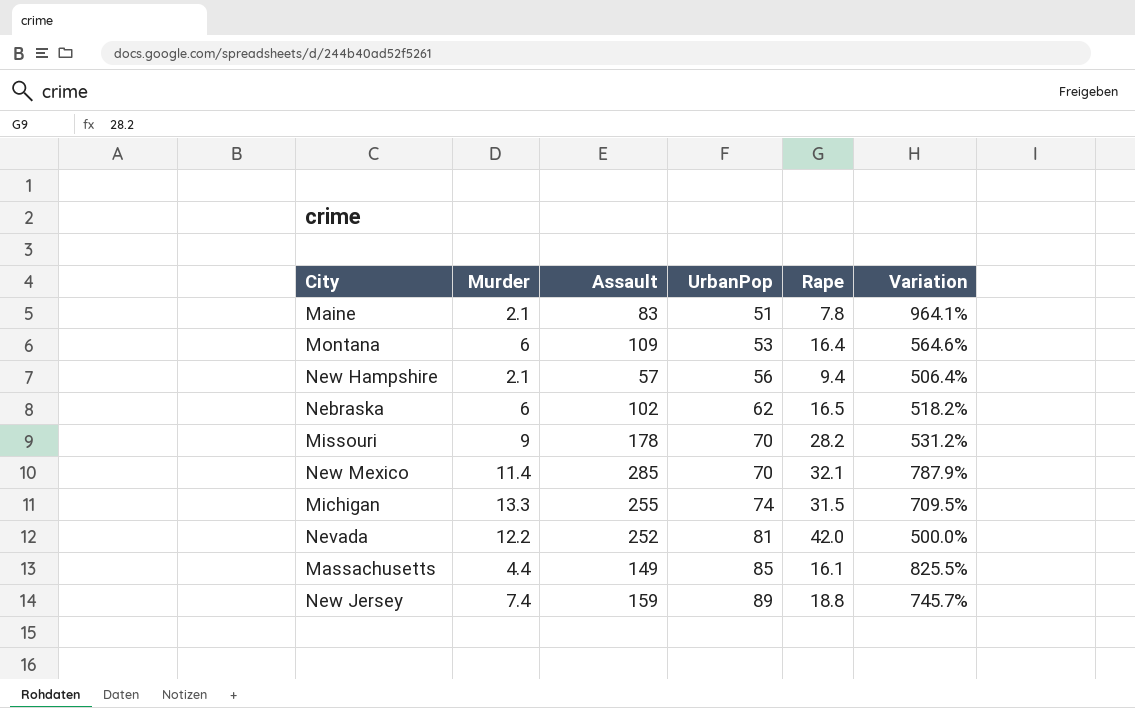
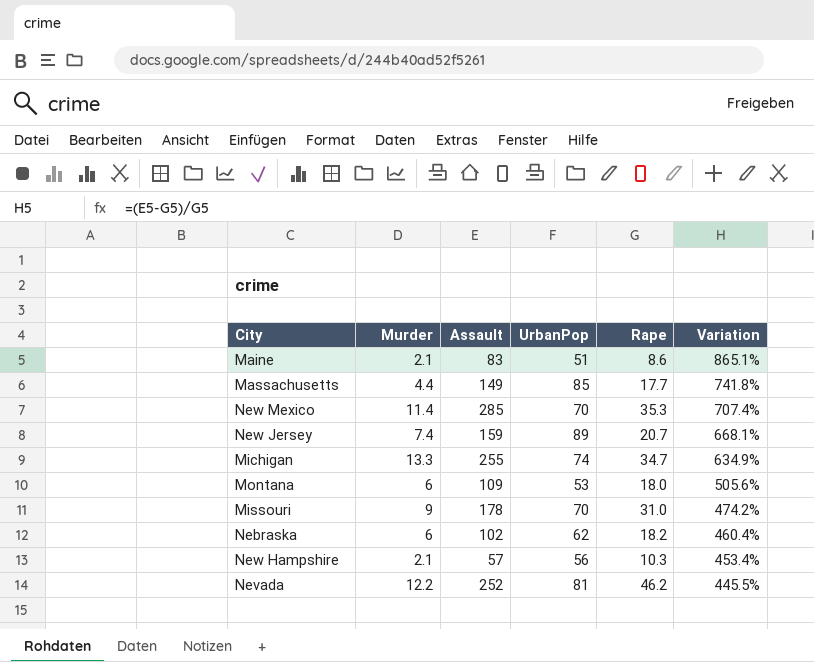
row order: UrbanPop ascending -> Variation descending
Maine | Rape: 7.8 -> 8.6
Maine | Variation: 964.1% -> 865.1%
Massachusetts | Rape: 16.1 -> 17.7
Massachusetts | Variation: 825.5% -> 741.8%
New Mexico | Rape: 32.1 -> 35.3
New Mexico | Variation: 787.9% -> 707.4%
New Jersey | Rape: 18.8 -> 20.7
New Jersey | Variation: 745.7% -> 668.1%
Michigan | Rape: 31.5 -> 34.7
Michigan | Variation: 709.5% -> 634.9%
Montana | Rape: 16.4 -> 18.0
Montana | Variation: 564.6% -> 505.6%
Missouri | Rape: 28.2 -> 31.0
Missouri | Variation: 531.2% -> 474.2%
Nebraska | Rape: 16.5 -> 18.2
Nebraska | Variation: 518.2% -> 460.4%
New Hampshire | Rape: 9.4 -> 10.3
New Hampshire | Variation: 506.4% -> 453.4%
Nevada | Rape: 42.0 -> 46.2
Nevada | Variation: 500.0% -> 445.5%

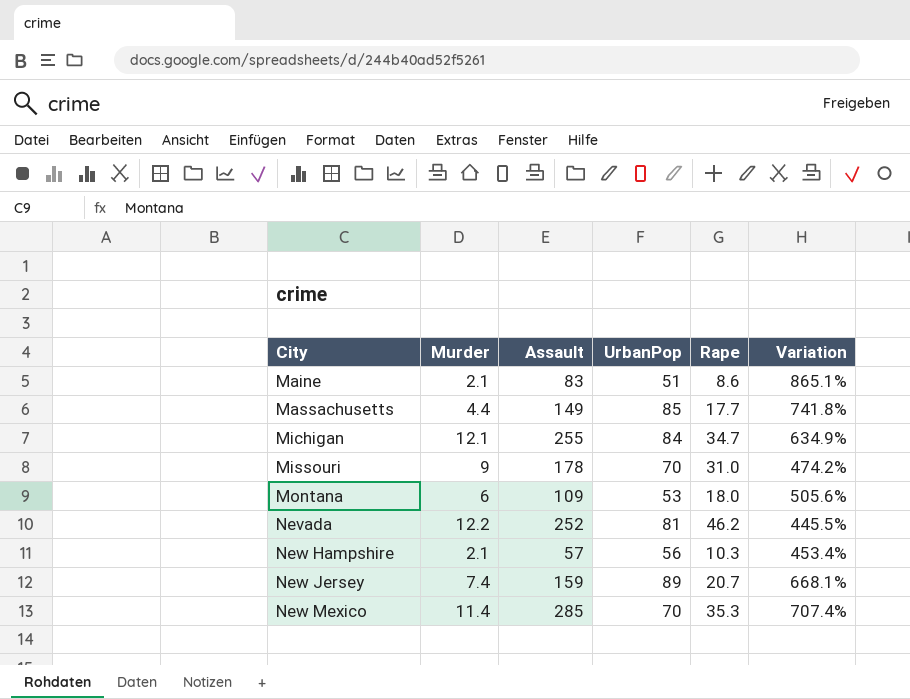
row order: Variation descending -> City ascending
row Nebraska: 6 | 102 | 62 | 18.2 | 460.4% -> none
Michigan | Murder: 13.3 -> 12.1
Michigan | UrbanPop: 74 -> 84

